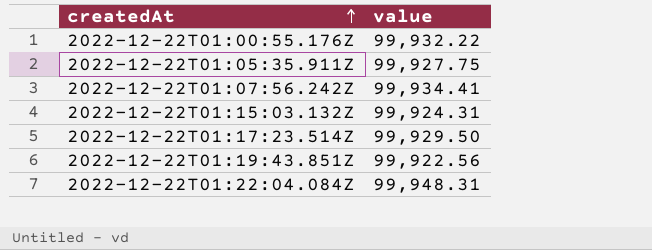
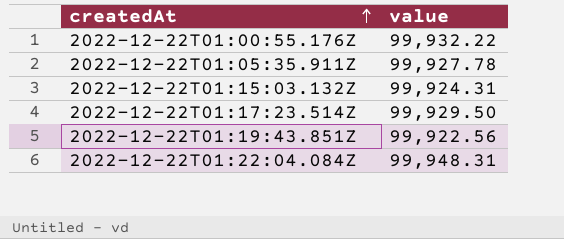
row 2022-12-22T01:07:56.242Z: 99,934.41 -> none
2022-12-22T01:05:35.911Z | value: 99,927.75 -> 99,927.78

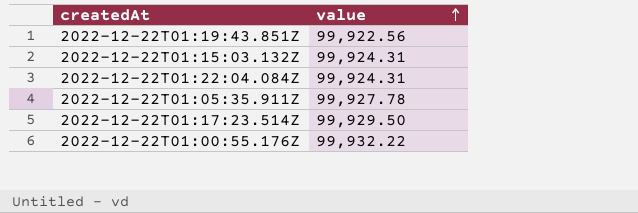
row order: createdAt ascending -> value ascending
2022-12-22T01:22:04.084Z | value: 99,948.31 -> 99,924.31

